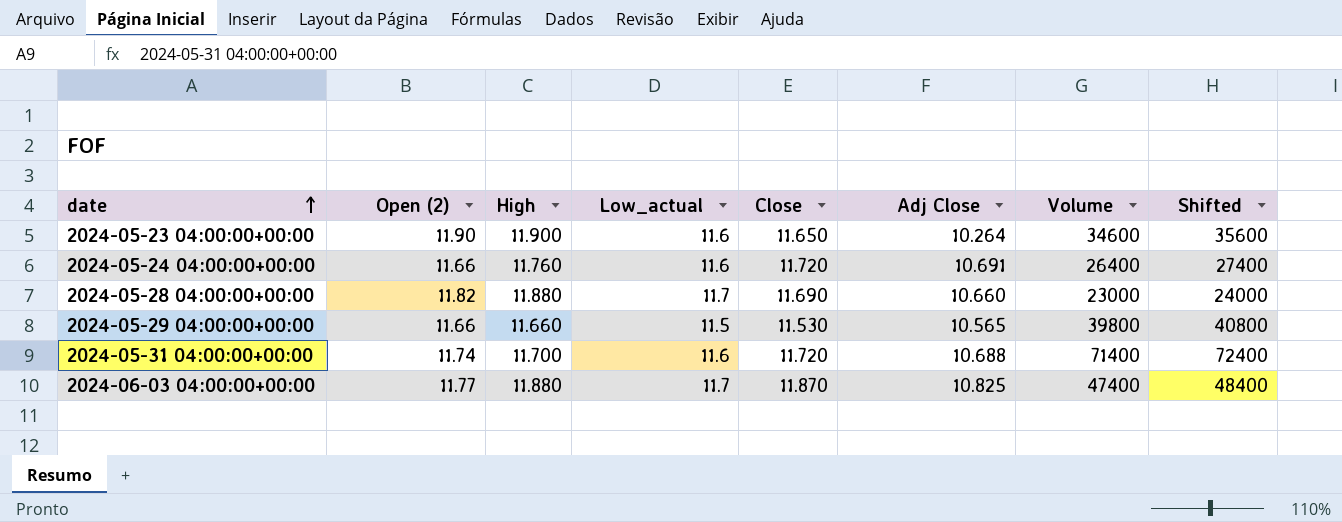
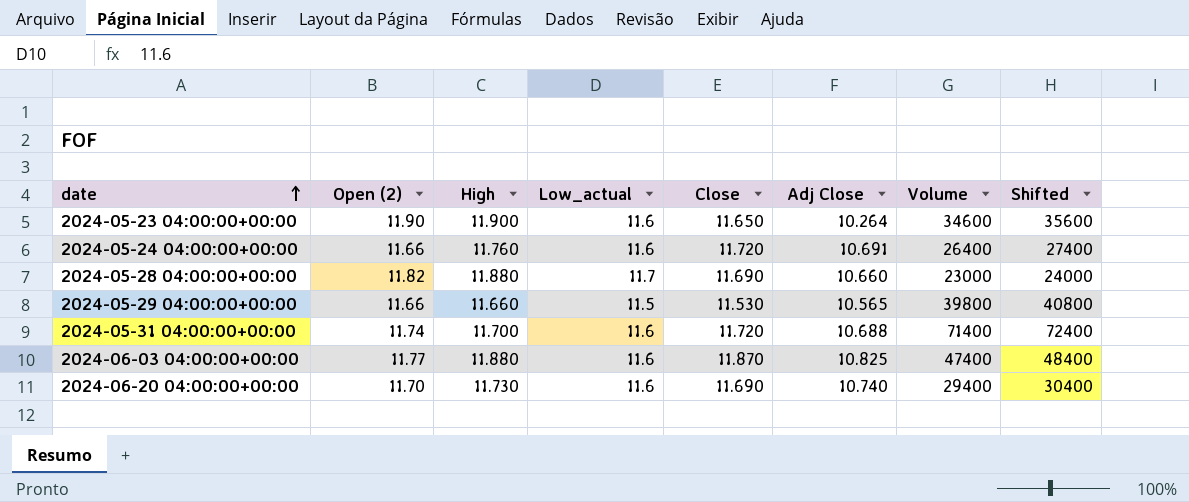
2024-06-03 04:00:00+00:00 | Low_actual: 11.7 -> 11.6
row 2024-06-20 04:00:00+00:00: none -> 11.70 | 11.730 | 11.6 | 11.690 | 10.740 | 29400 | 30400

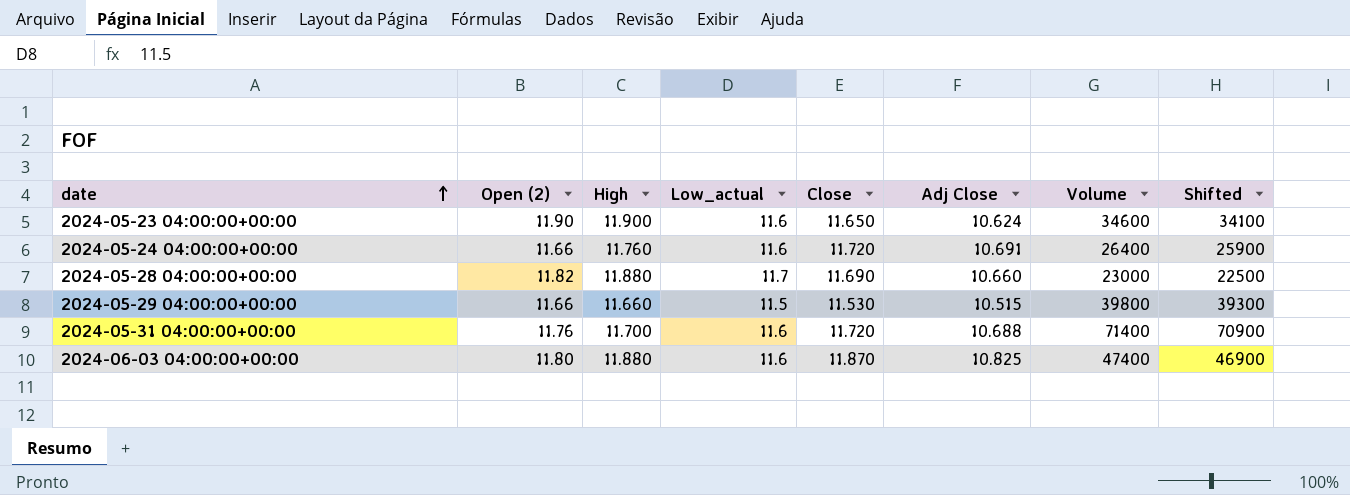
column Shifted | formula: [Volume] + 1000 -> [Volume] - 500
row 2024-06-20 04:00:00+00:00: 11.70 | 11.730 | 11.6 | 11.690 | 10.740 | 29400 | 30400 -> none
2024-05-23 04:00:00+00:00 | Adj Close: 10.264 -> 10.624
2024-05-29 04:00:00+00:00 | Adj Close: 10.565 -> 10.515
2024-05-31 04:00:00+00:00 | Open (2): 11.74 -> 11.76
2024-06-03 04:00:00+00:00 | Open (2): 11.77 -> 11.80

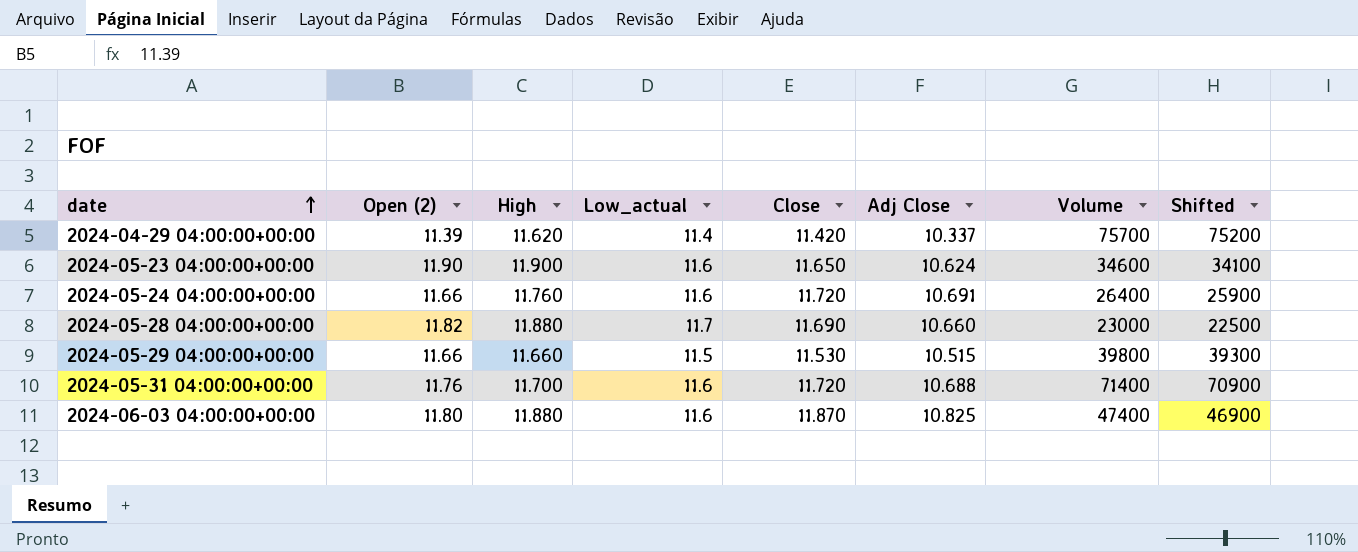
row 2024-04-29 04:00:00+00:00: none -> 11.39 | 11.620 | 11.4 | 11.420 | 10.337 | 75700 | 75200

